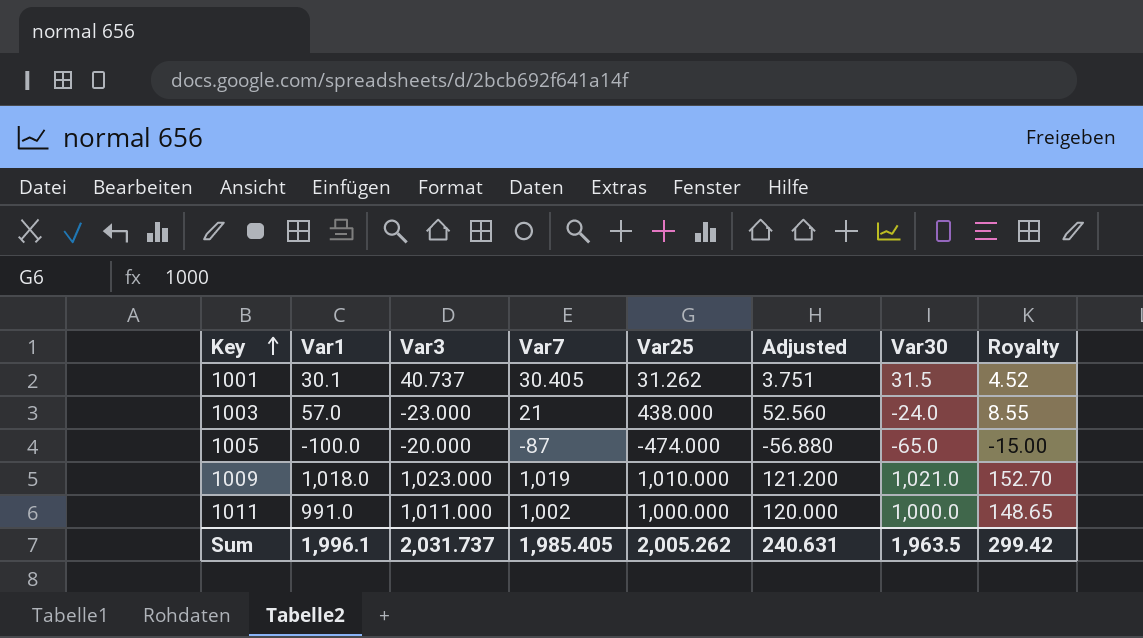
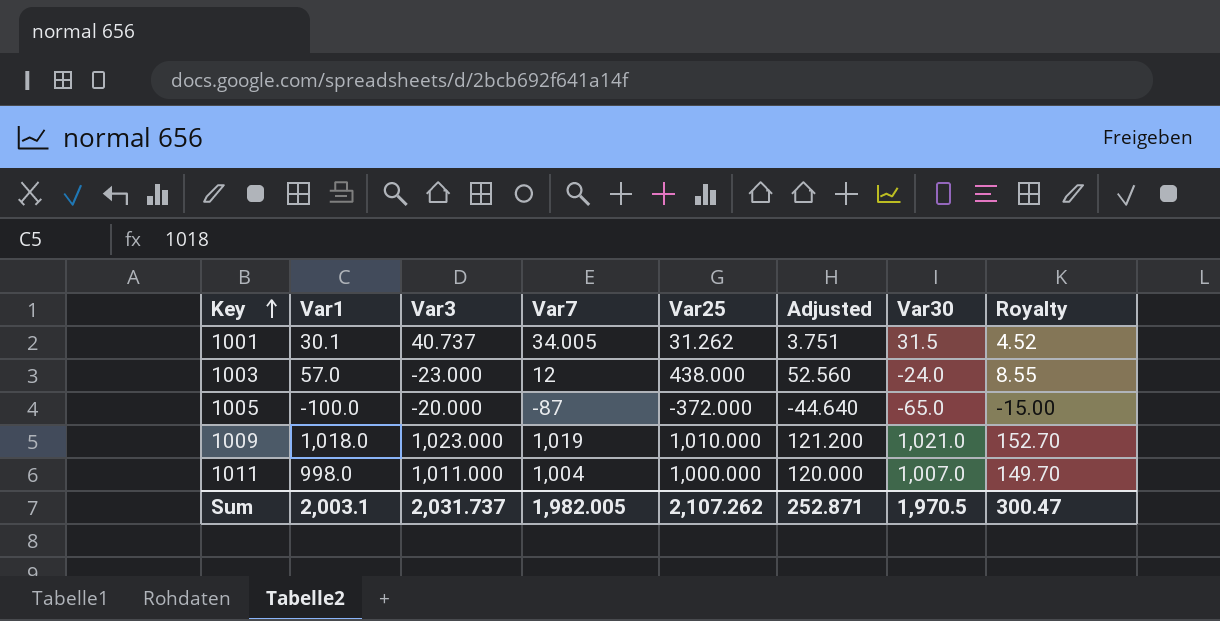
1001 | Var7: 30.405 -> 34.005
1003 | Var7: 21 -> 12
1005 | Var25: -474.000 -> -372.000
1005 | Adjusted: -56.880 -> -44.640
1011 | Var1: 991.0 -> 998.0
1011 | Var7: 1,002 -> 1,004
1011 | Var30: 1,000.0 -> 1,007.0
1011 | Royalty: 148.65 -> 149.70
Sum | Var1: 1,996.1 -> 2,003.1
Sum | Var7: 1,985.405 -> 1,982.005
Sum | Var25: 2,005.262 -> 2,107.262
Sum | Adjusted: 240.631 -> 252.871
Sum | Var30: 1,963.5 -> 1,970.5
Sum | Royalty: 299.42 -> 300.47

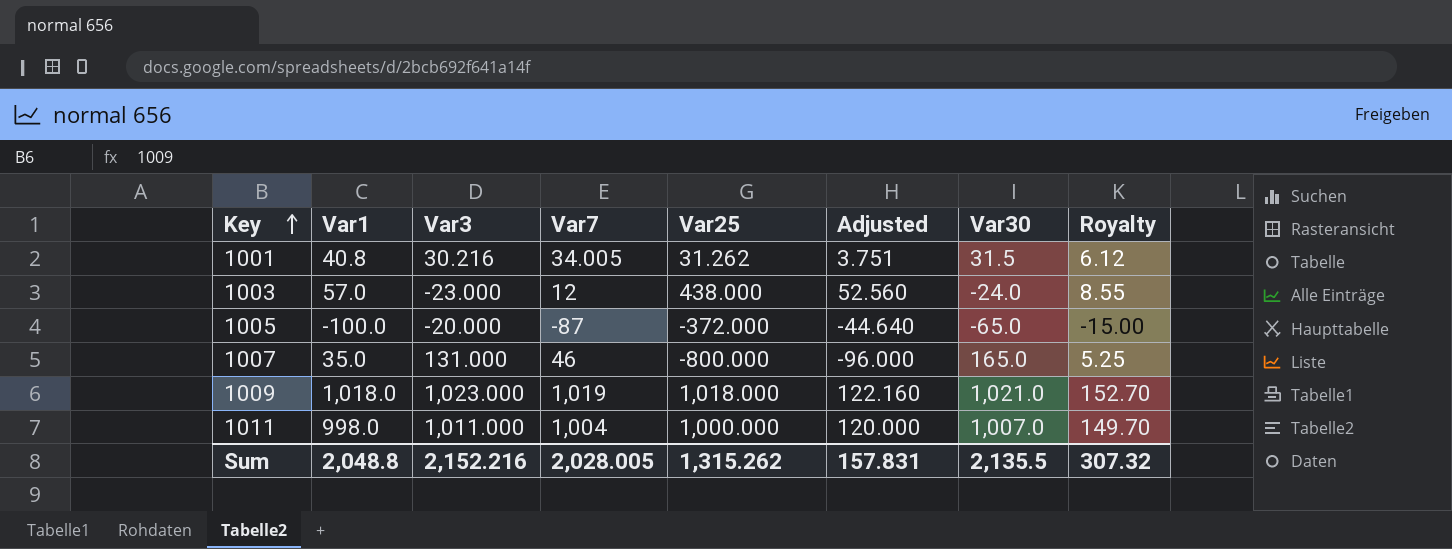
1001 | Var1: 30.1 -> 40.8
1001 | Var3: 40.737 -> 30.216
1001 | Royalty: 4.52 -> 6.12
row 1007: none -> 35.0 | 131.000 | 46 | -800.000 | -96.000 | 165.0 | 5.25
1009 | Var25: 1,010.000 -> 1,018.000
1009 | Adjusted: 121.200 -> 122.160
Sum | Var1: 2,003.1 -> 2,048.8
Sum | Var3: 2,031.737 -> 2,152.216
Sum | Var7: 1,982.005 -> 2,028.005
Sum | Var25: 2,107.262 -> 1,315.262
Sum | Adjusted: 252.871 -> 157.831
Sum | Var30: 1,970.5 -> 2,135.5
Sum | Royalty: 300.47 -> 307.32

